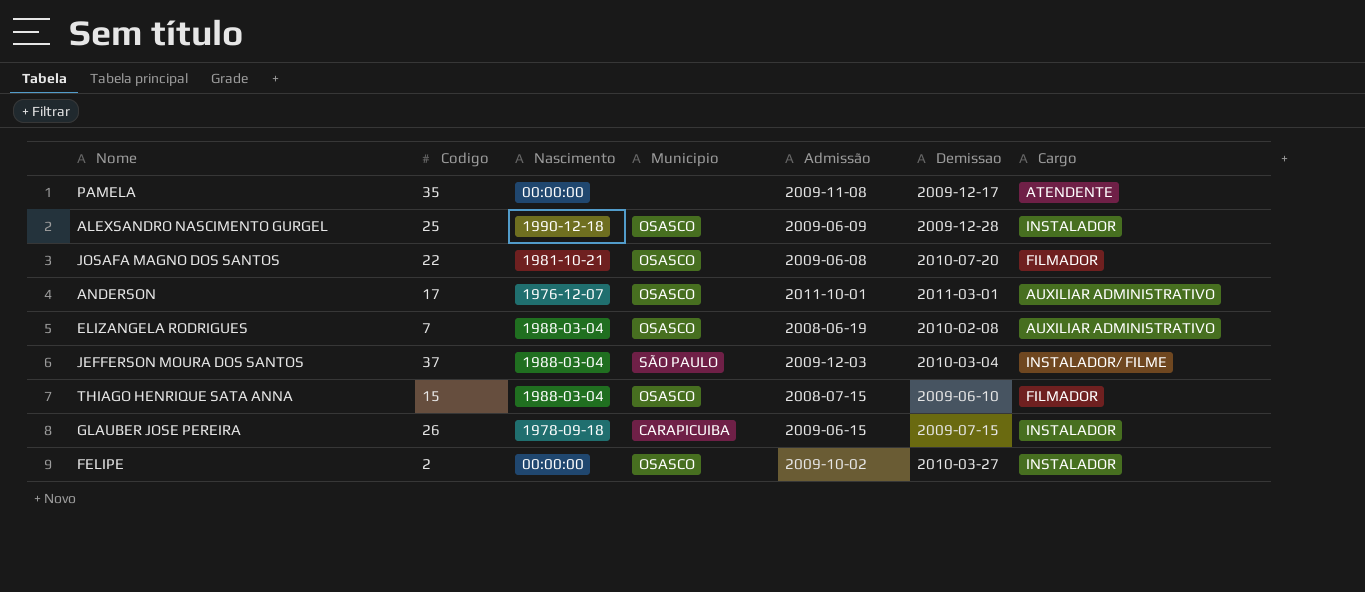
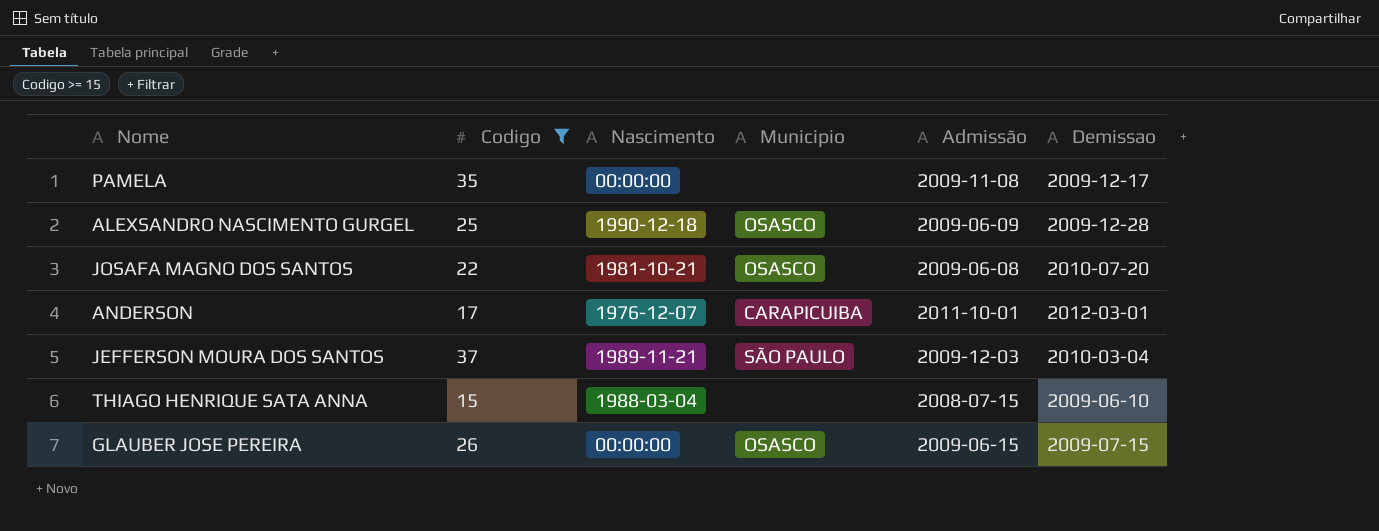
filter: none -> Codigo >= 15
column Cargo | position: 7 -> none
ANDERSON | Municipio: OSASCO -> CARAPICUIBA
ANDERSON | Demissao: 2011-03-01 -> 2012-03-01
JEFFERSON MOURA DOS SANTOS | Nascimento: 1988-03-04 -> 1989-11-21
THIAGO HENRIQUE SATA ANNA | Municipio: OSASCO -> none
GLAUBER JOSE PEREIRA | Nascimento: 1978-09-18 -> 00:00:00
GLAUBER JOSE PEREIRA | Municipio: CARAPICUIBA -> OSASCO

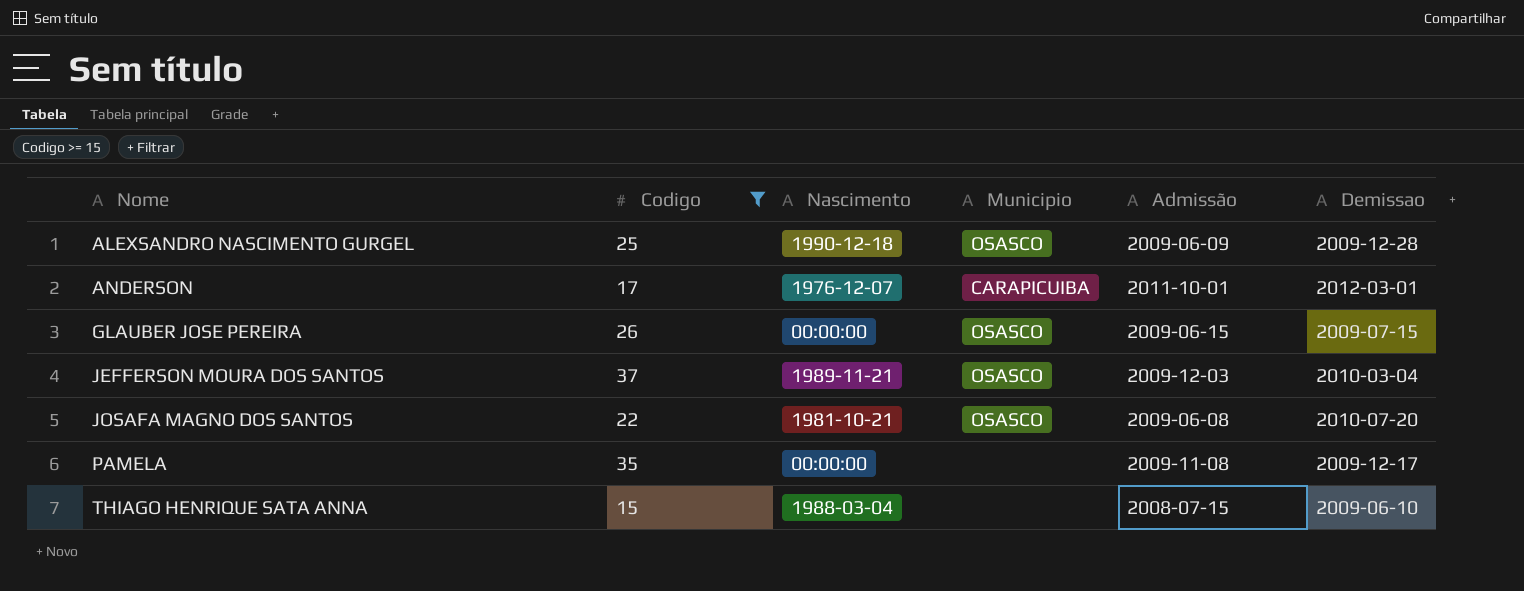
row order: none -> Nome ascending
JEFFERSON MOURA DOS SANTOS | Municipio: SÃO PAULO -> OSASCO

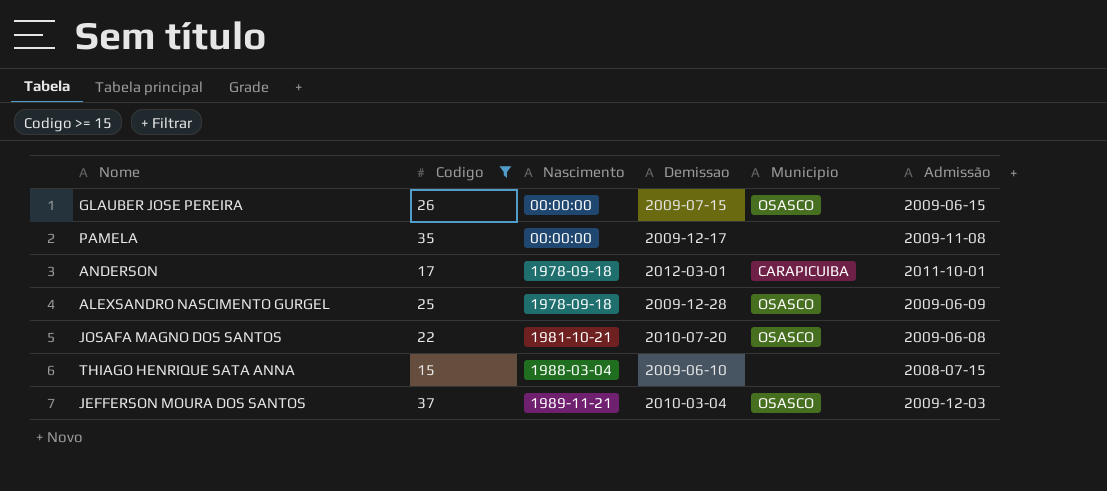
row order: Nome ascending -> Nascimento ascending
column Demissao | position: 6 -> 4
ANDERSON | Nascimento: 1976-12-07 -> 1978-09-18
ALEXSANDRO NASCIMENTO GURGEL | Nascimento: 1990-12-18 -> 1978-09-18

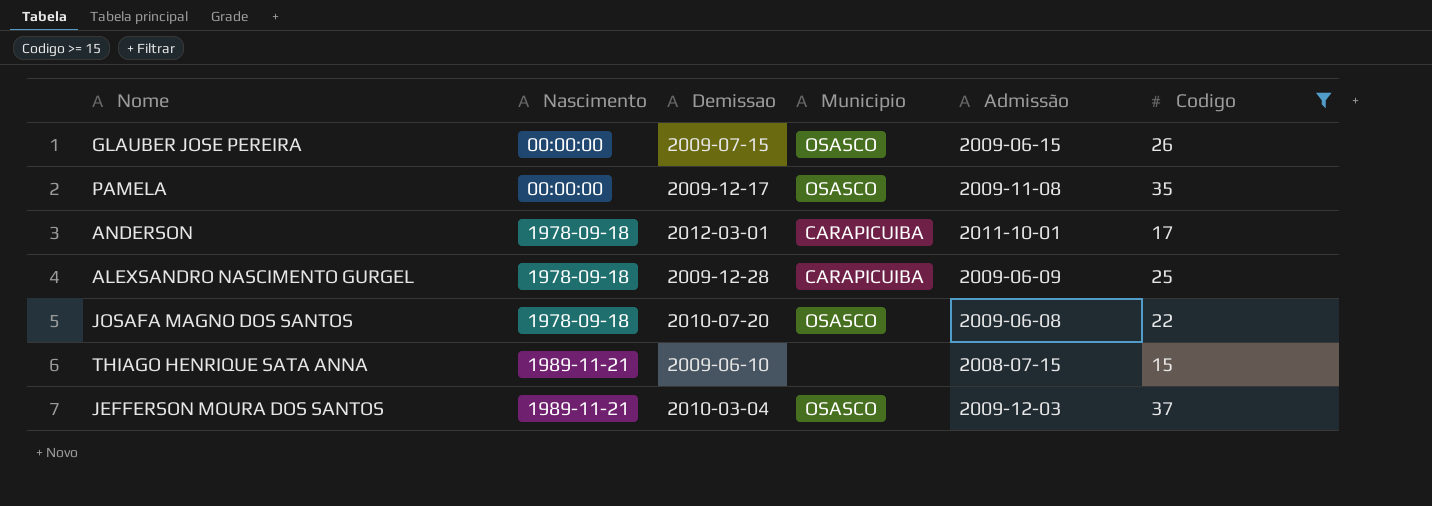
column Codigo | position: 2 -> 6
PAMELA | Municipio: none -> OSASCO
ALEXSANDRO NASCIMENTO GURGEL | Municipio: OSASCO -> CARAPICUIBA
JOSAFA MAGNO DOS SANTOS | Nascimento: 1981-10-21 -> 1978-09-18
THIAGO HENRIQUE SATA ANNA | Nascimento: 1988-03-04 -> 1989-11-21

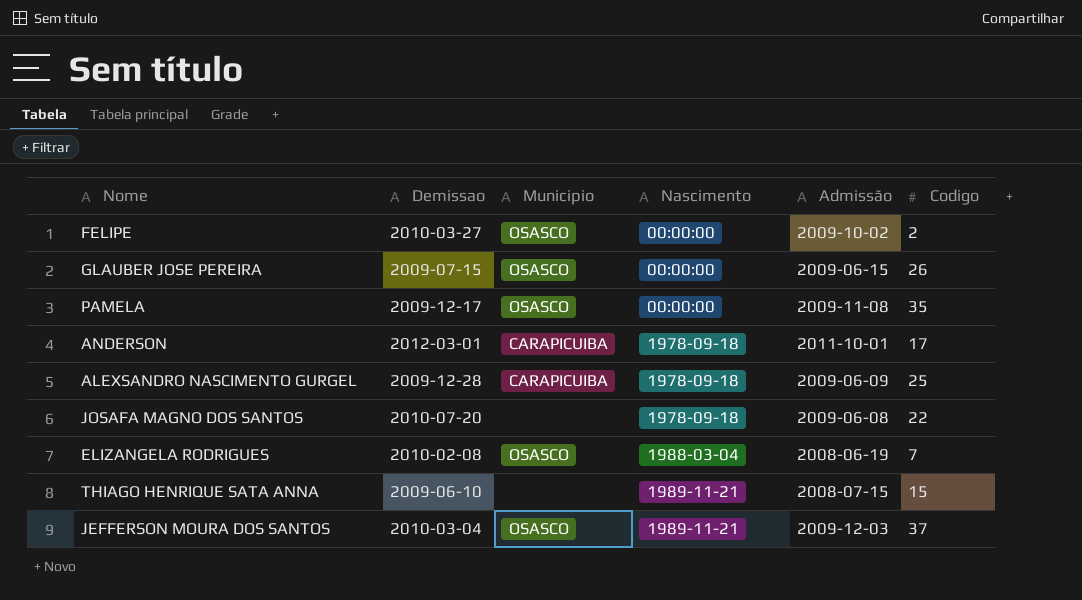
filter: Codigo >= 15 -> none
column Nascimento | position: 2 -> 4
JOSAFA MAGNO DOS SANTOS | Municipio: OSASCO -> none

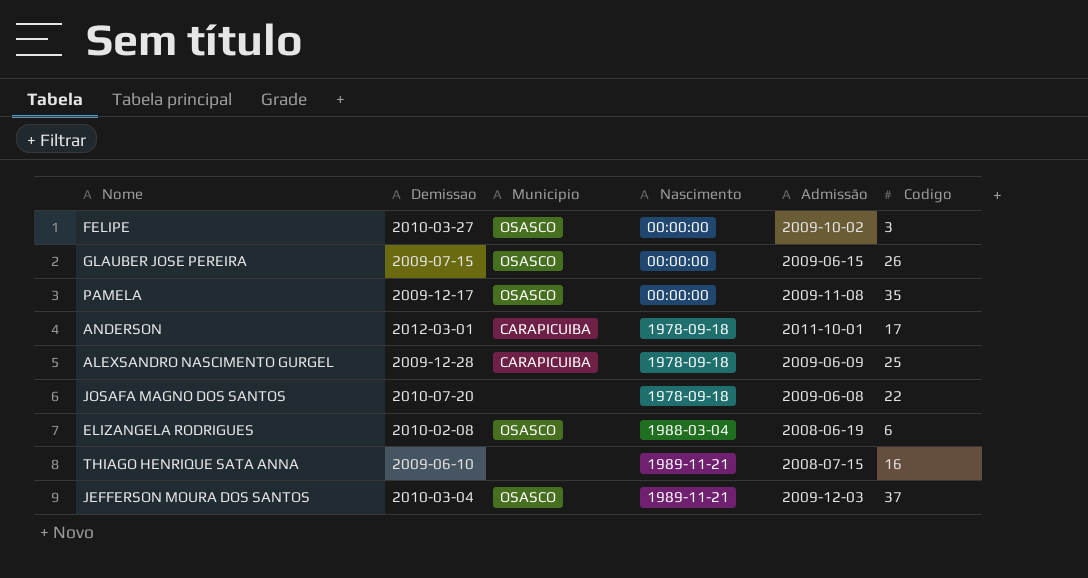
FELIPE | Codigo: 2 -> 3
ELIZANGELA RODRIGUES | Codigo: 7 -> 6
THIAGO HENRIQUE SATA ANNA | Codigo: 15 -> 16

